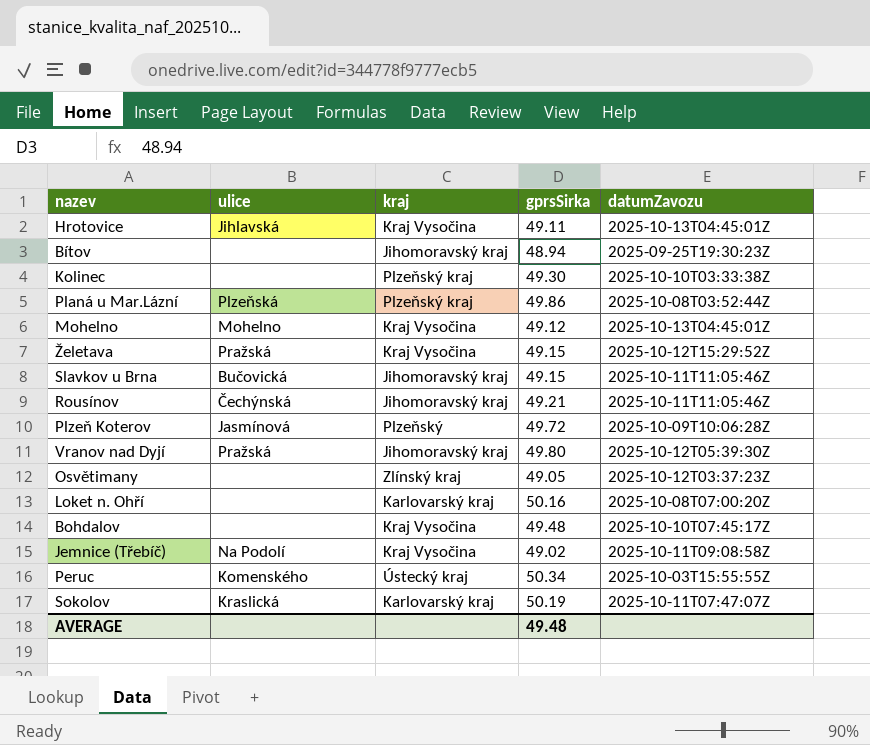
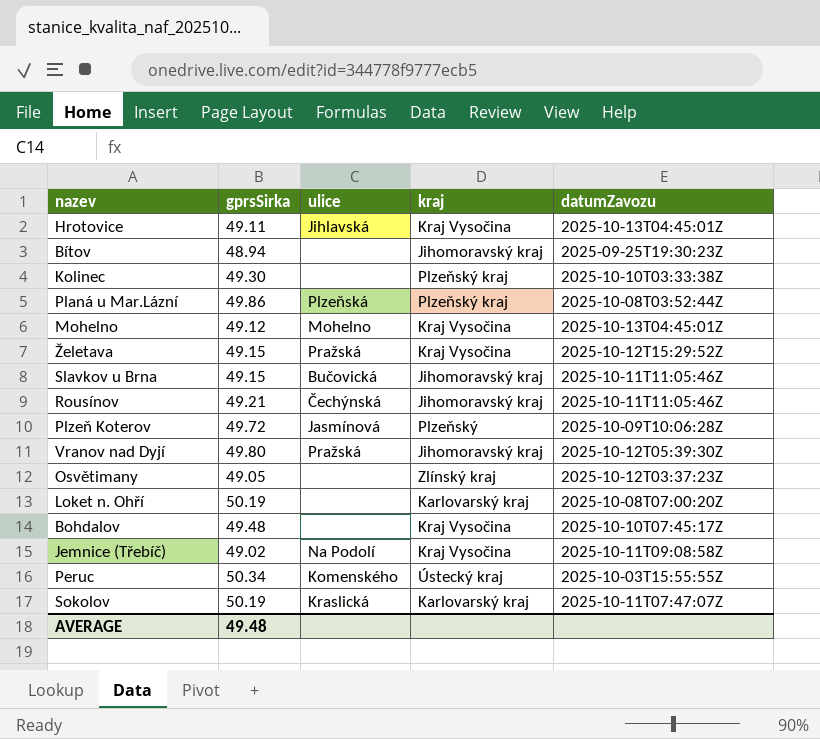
column gprsSirka | position: 4 -> 2
Loket n. Ohří | gprsSirka: 50.16 -> 50.19

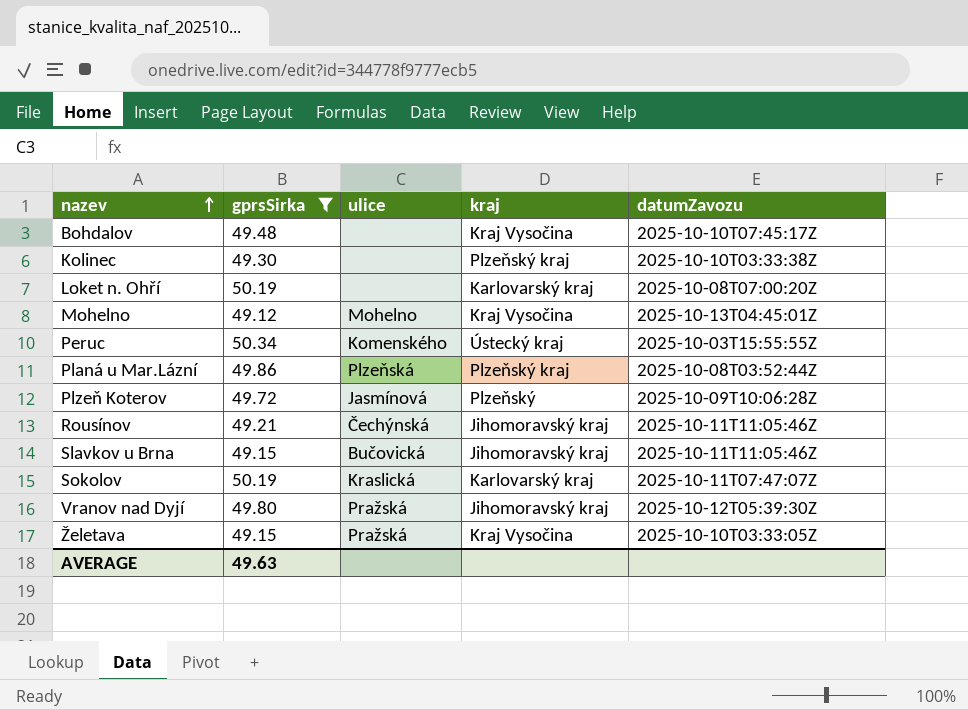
filter: none -> gprsSirka >= 49.12
row order: none -> nazev ascending
Želetava | datumZavozu: 2025-10-12T15:29:52Z -> 2025-10-10T03:33:05Z
AVERAGE | gprsSirka: 49.48 -> 49.63

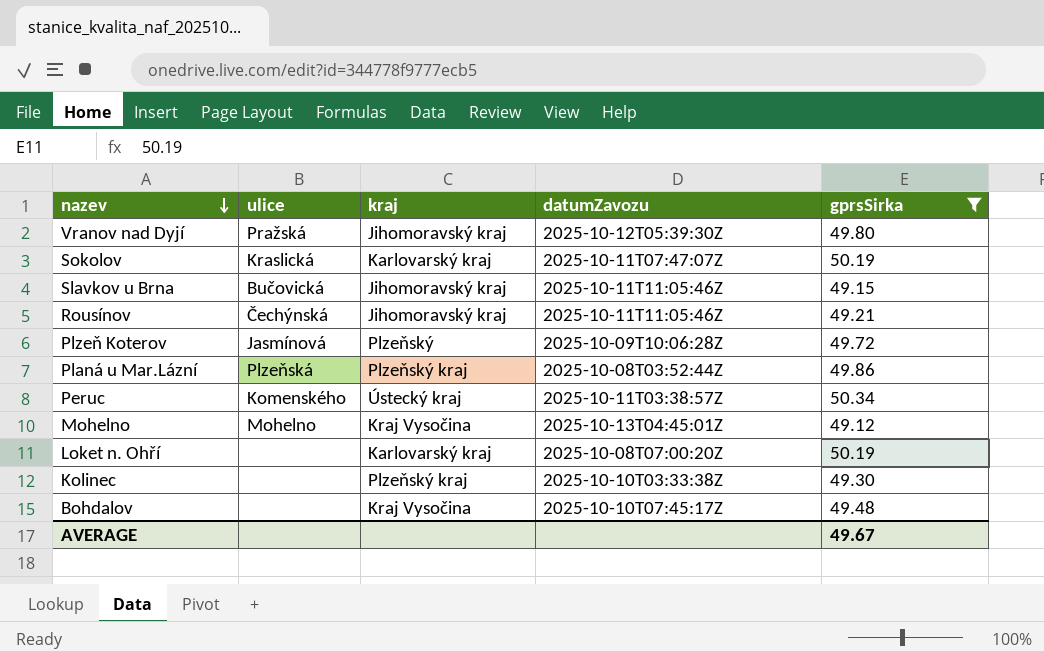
row order: nazev ascending -> nazev descending
column gprsSirka | position: 2 -> 5
row Želetava: 49.15 | Pražská | Kraj Vysočina | 2025-10-10T03:33:05Z -> none
Peruc | datumZavozu: 2025-10-03T15:55:55Z -> 2025-10-11T03:38:57Z
AVERAGE | gprsSirka: 49.63 -> 49.67

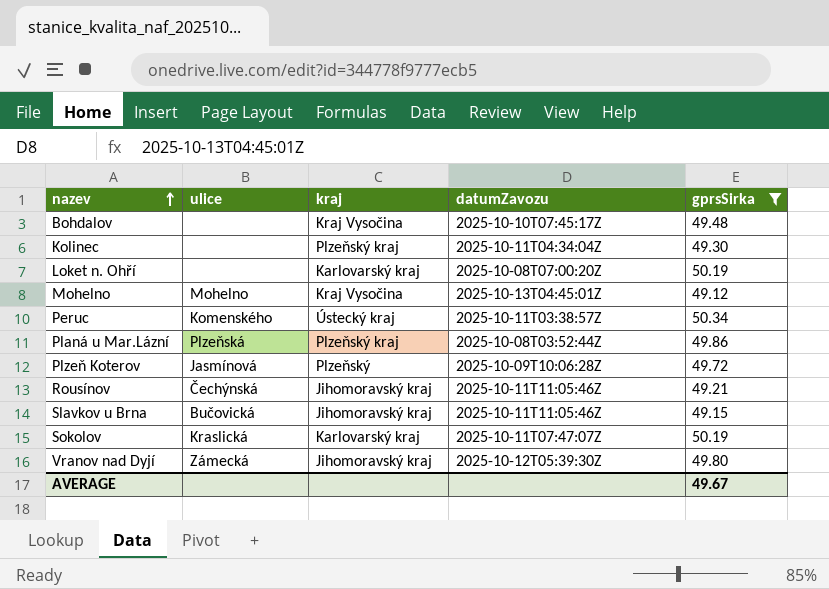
row order: nazev descending -> nazev ascending
Kolinec | datumZavozu: 2025-10-10T03:33:38Z -> 2025-10-11T04:34:04Z
Vranov nad Dyjí | ulice: Pražská -> Zámecká

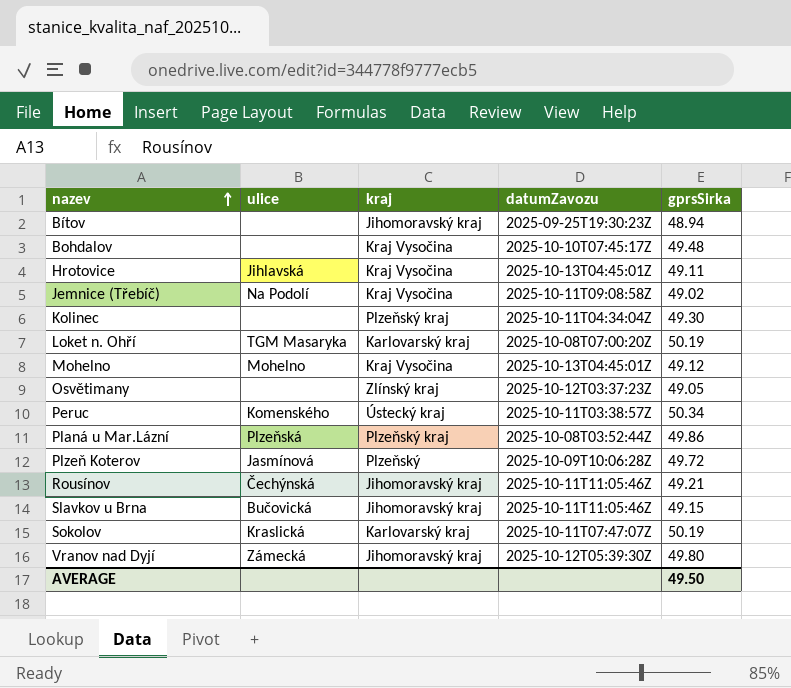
filter: gprsSirka >= 49.12 -> none
Loket n. Ohří | ulice: none -> TGM Masaryka
AVERAGE | gprsSirka: 49.67 -> 49.50

